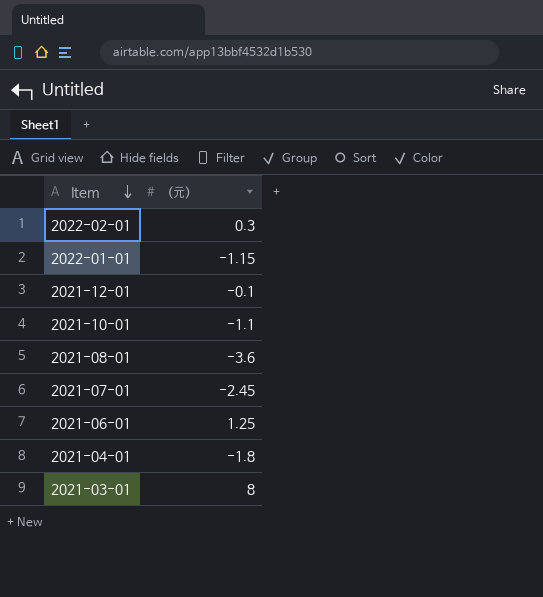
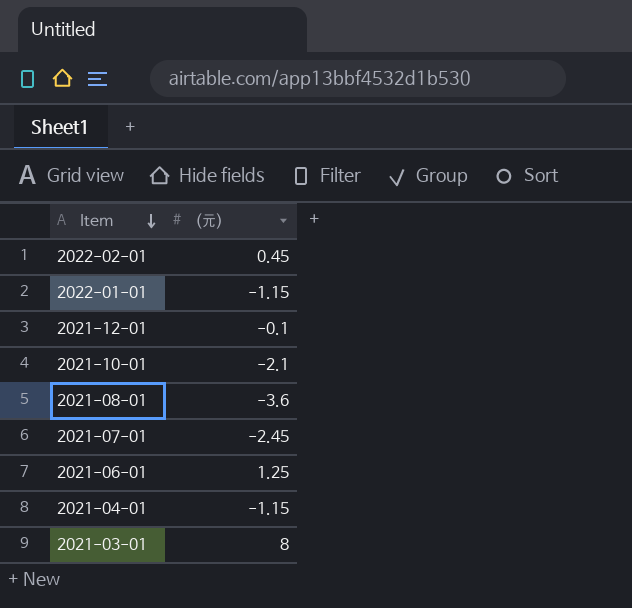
2022-02-01 | (元): 0.3 -> 0.45
2021-10-01 | (元): -1.1 -> -2.1
2021-04-01 | (元): -1.8 -> -1.15

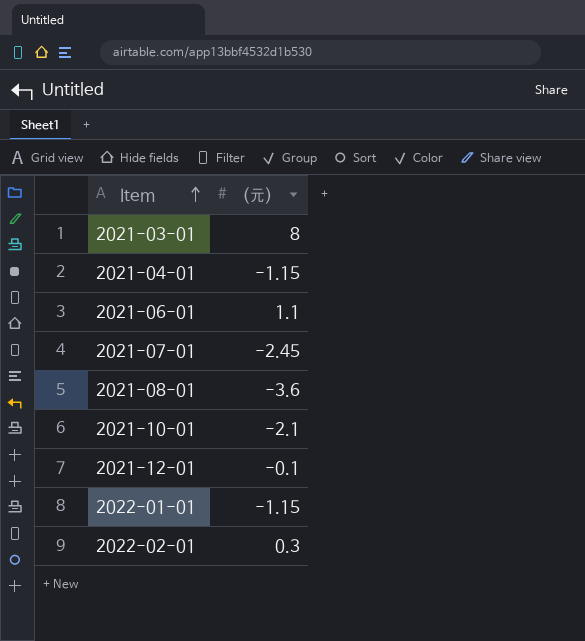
row order: Item descending -> Item ascending
2021-06-01 | (元): 1.25 -> 1.1
2022-02-01 | (元): 0.45 -> 0.3

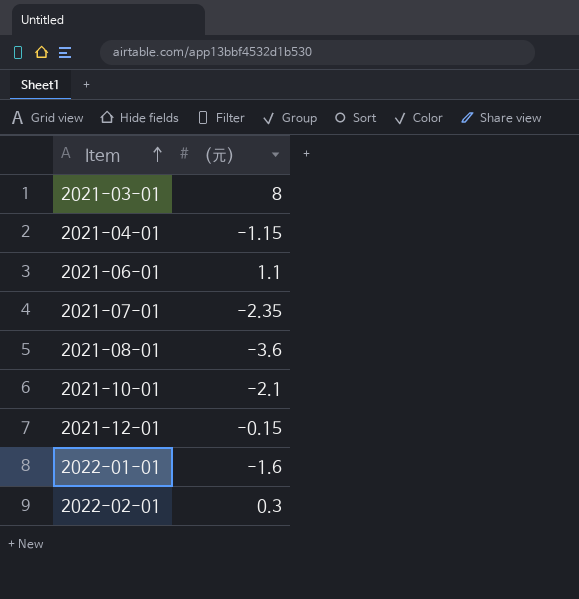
2021-07-01 | (元): -2.45 -> -2.35
2021-12-01 | (元): -0.1 -> -0.15
2022-01-01 | (元): -1.15 -> -1.6

